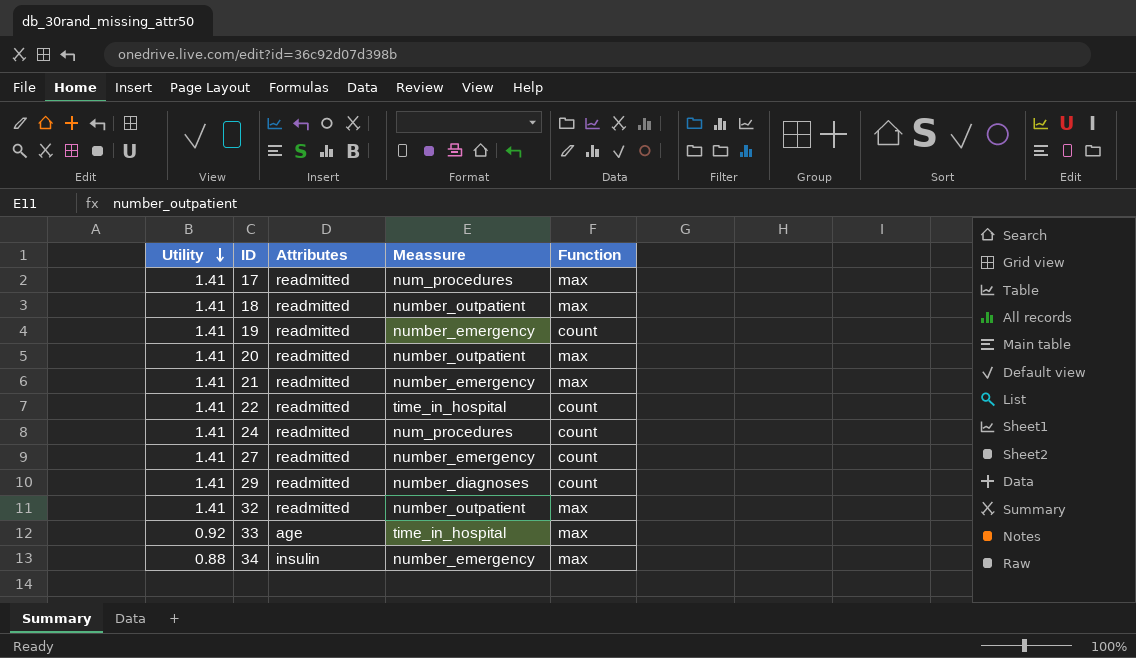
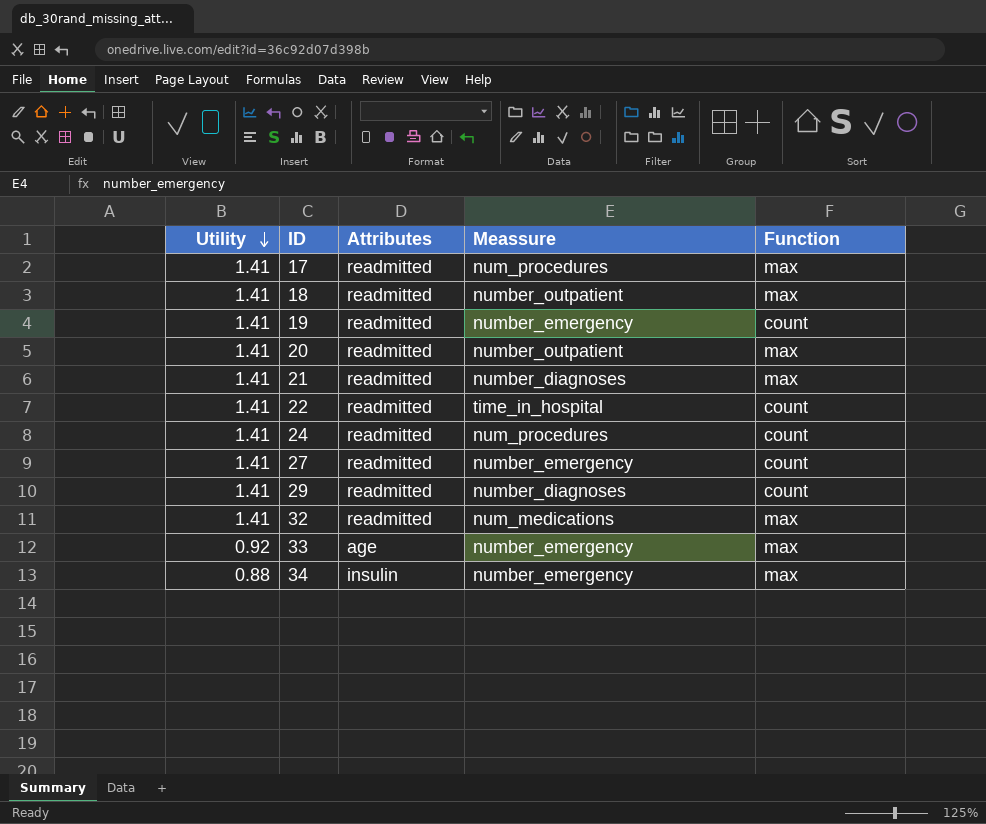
21 | Meassure: number_emergency -> number_diagnoses
32 | Meassure: number_outpatient -> num_medications
33 | Meassure: time_in_hospital -> number_emergency

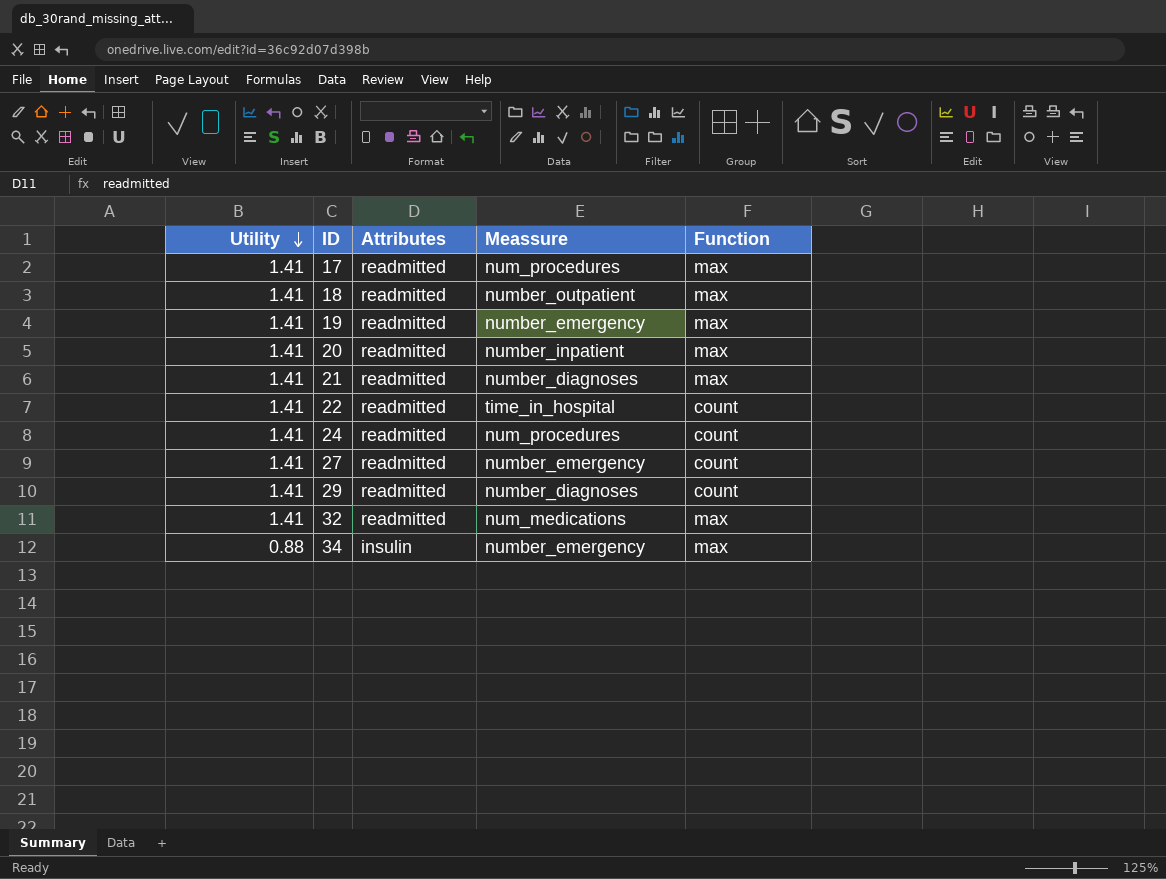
row 33: 0.92 | age | number_emergency | max -> none
19 | Function: count -> max
20 | Meassure: number_outpatient -> number_inpatient

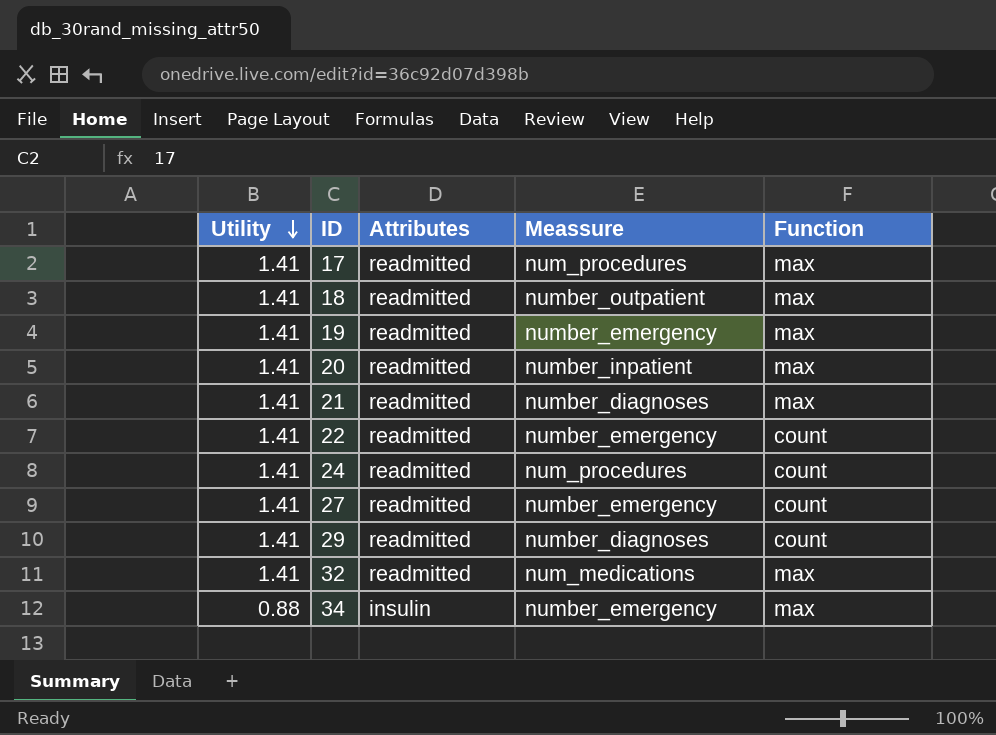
22 | Meassure: time_in_hospital -> number_emergency

